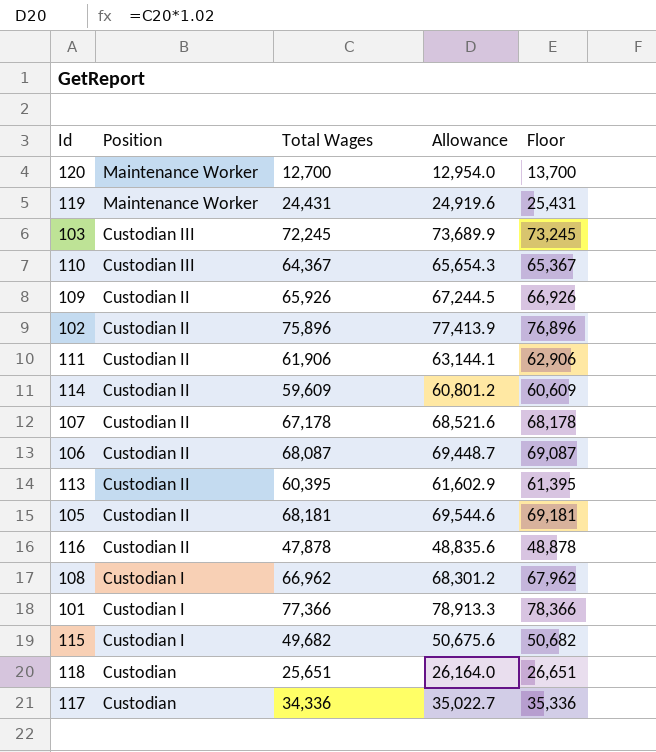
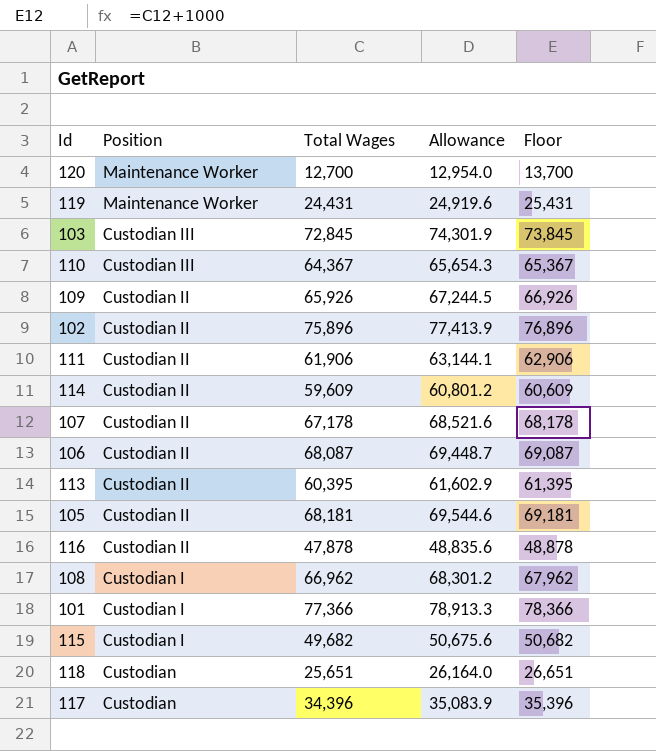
103 | Total Wages: 72,245 -> 72,845
103 | Allowance: 73,689.9 -> 74,301.9
103 | Floor: 73,245 -> 73,845
117 | Total Wages: 34,336 -> 34,396
117 | Allowance: 35,022.7 -> 35,083.9
117 | Floor: 35,336 -> 35,396

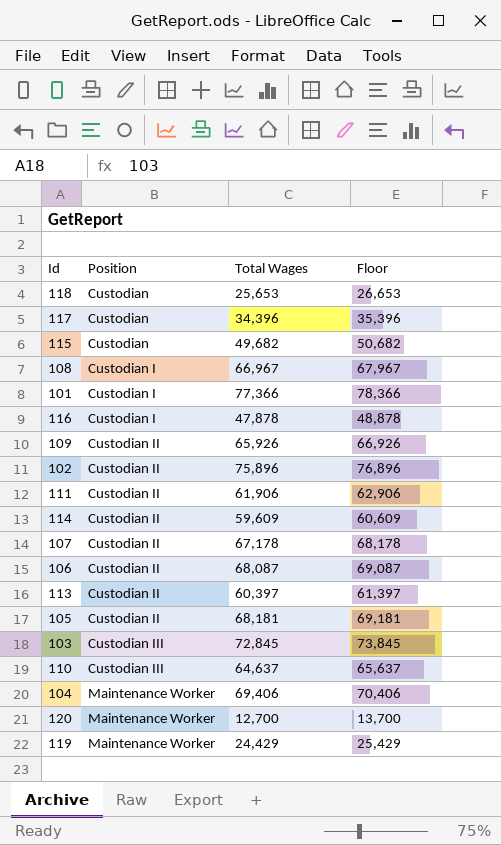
row order: Position descending -> Position ascending
column Allowance | formula: [Total Wages] * 1.02 -> none
118 | Total Wages: 25,651 -> 25,653
118 | Floor: 26,651 -> 26,653
115 | Position: Custodian I -> Custodian
108 | Total Wages: 66,962 -> 66,967
108 | Floor: 67,962 -> 67,967
116 | Position: Custodian II -> Custodian I
113 | Total Wages: 60,395 -> 60,397
113 | Floor: 61,395 -> 61,397
110 | Total Wages: 64,367 -> 64,637
110 | Floor: 65,367 -> 65,637
row 104: none -> Maintenance Worker | 69,406 | 70,406
119 | Total Wages: 24,431 -> 24,429
119 | Floor: 25,431 -> 25,429

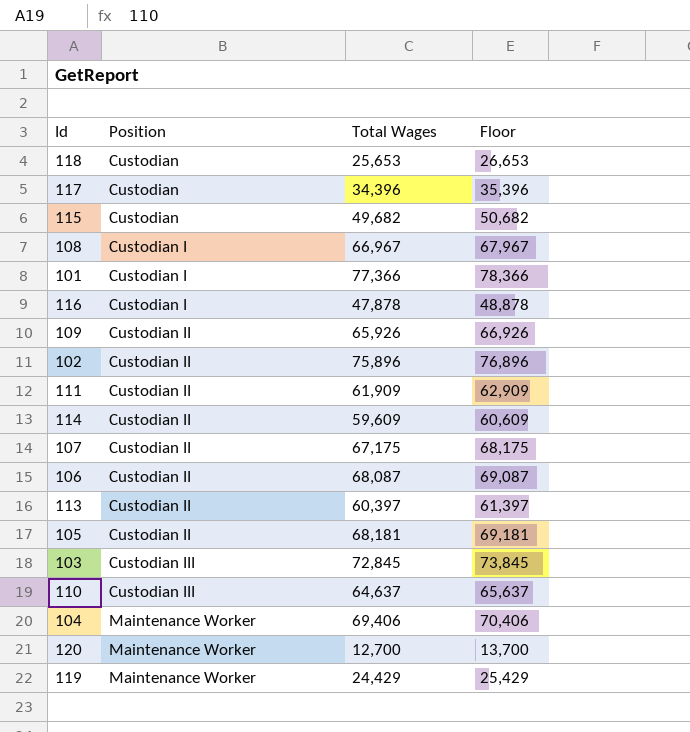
111 | Total Wages: 61,906 -> 61,909
111 | Floor: 62,906 -> 62,909
107 | Total Wages: 67,178 -> 67,175
107 | Floor: 68,178 -> 68,175

